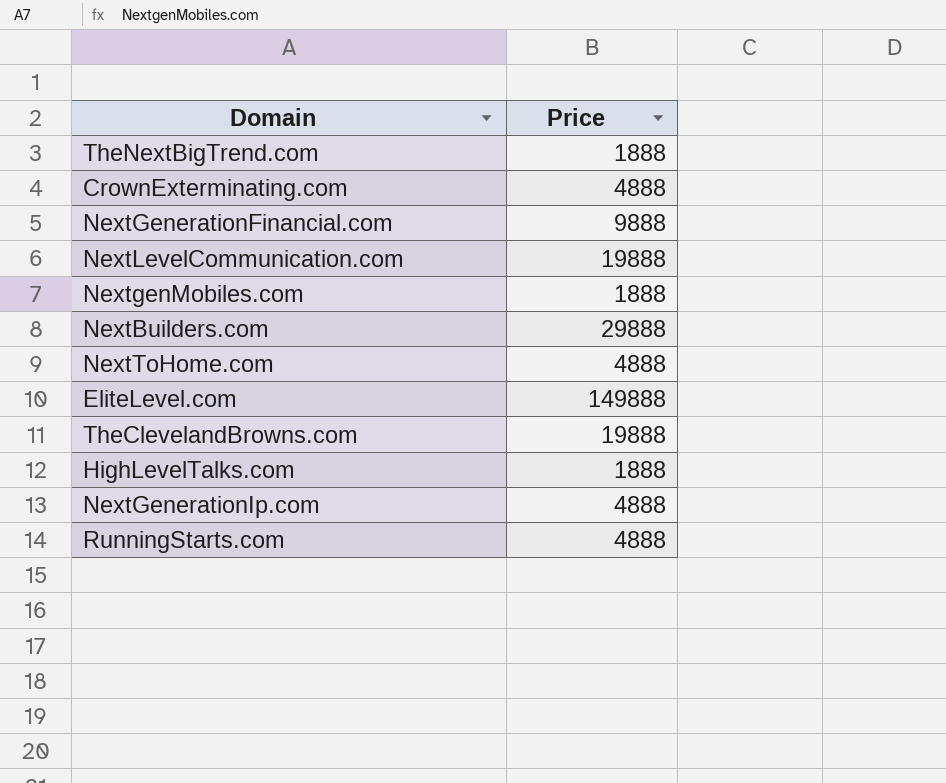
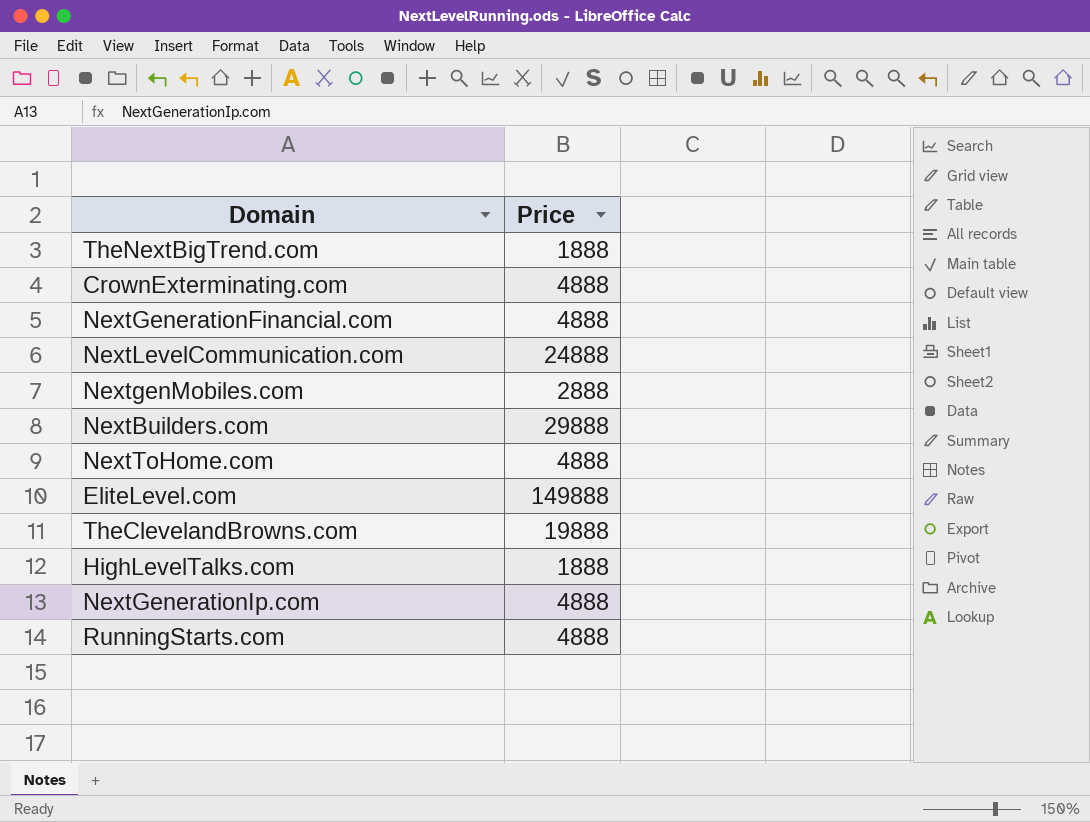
NextGenerationFinancial.com | Price: 9888 -> 4888
NextLevelCommunication.com | Price: 19888 -> 24888
NextgenMobiles.com | Price: 1888 -> 2888

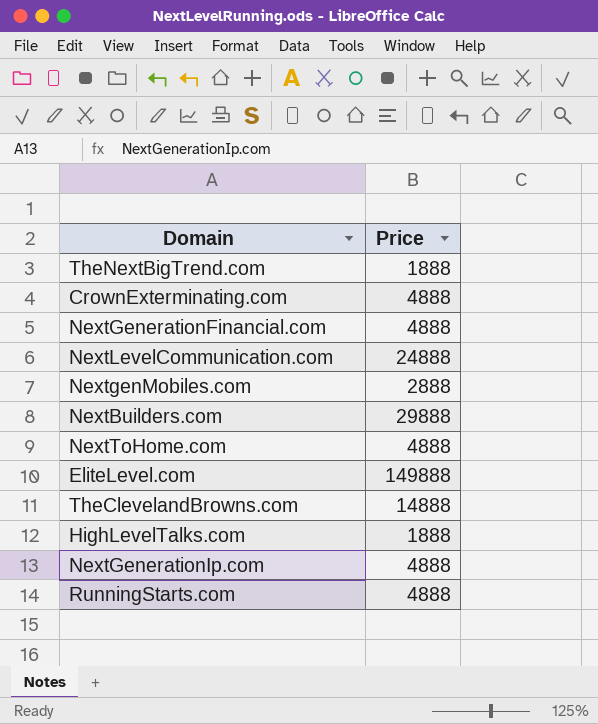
TheClevelandBrowns.com | Price: 19888 -> 14888

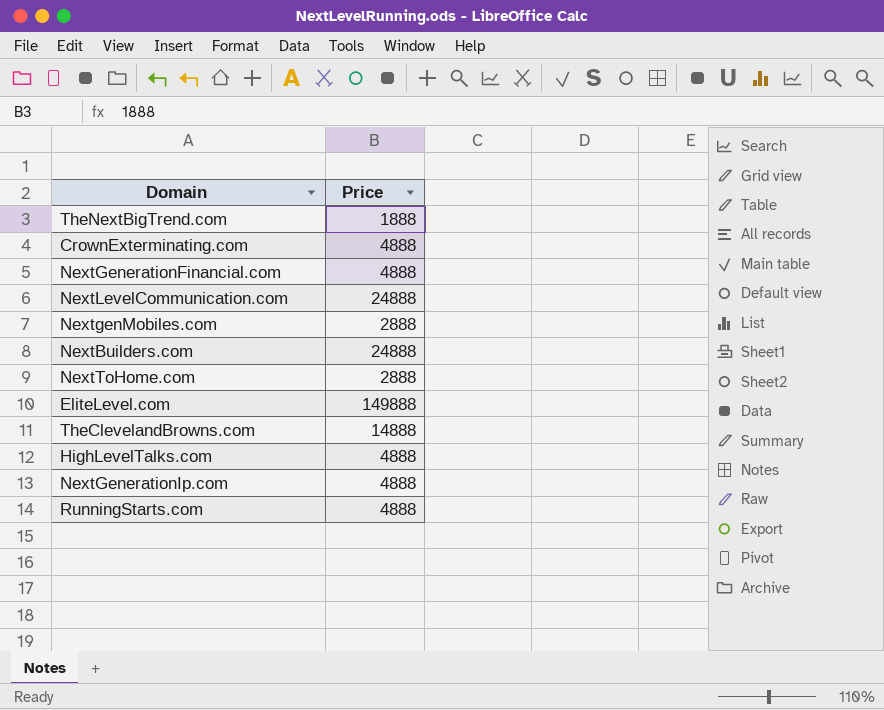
NextBuilders.com | Price: 29888 -> 24888
NextToHome.com | Price: 4888 -> 2888
HighLevelTalks.com | Price: 1888 -> 4888

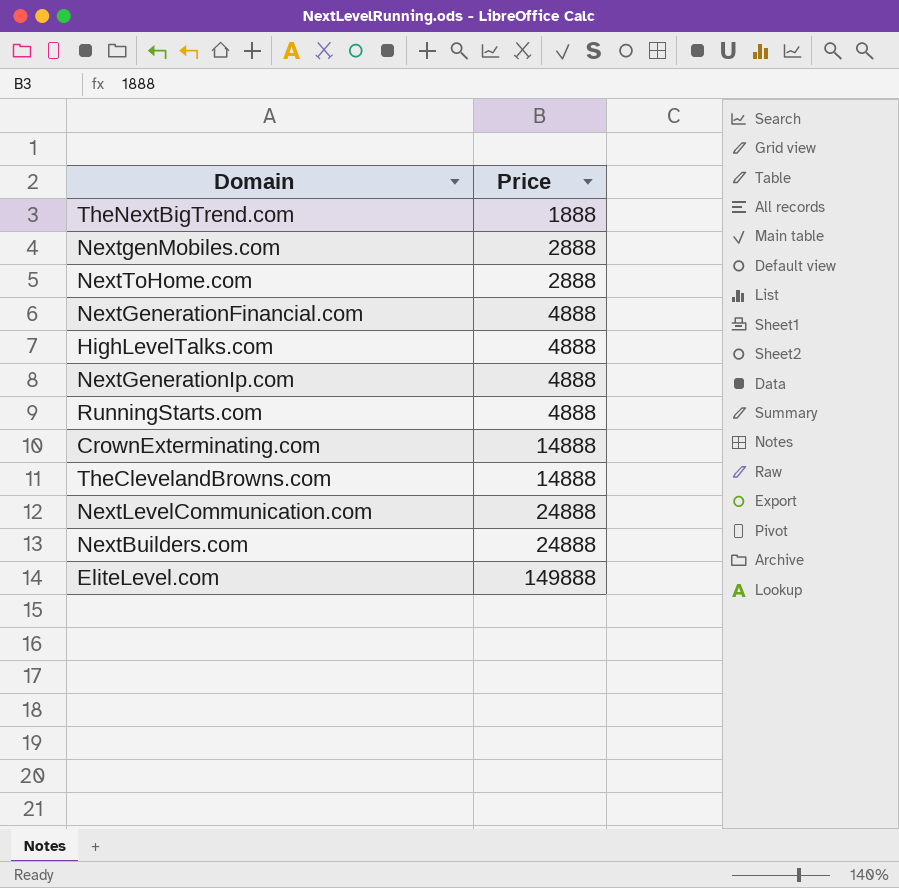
row order: none -> Price ascending
CrownExterminating.com | Price: 4888 -> 14888

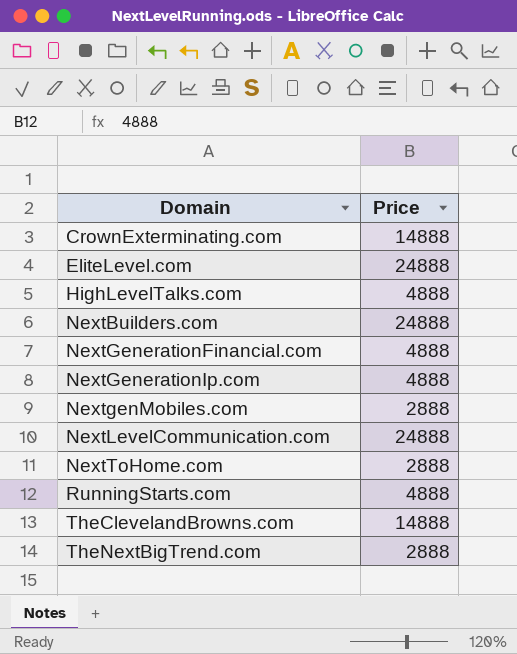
row order: Price ascending -> Domain ascending
EliteLevel.com | Price: 149888 -> 24888
TheNextBigTrend.com | Price: 1888 -> 2888

